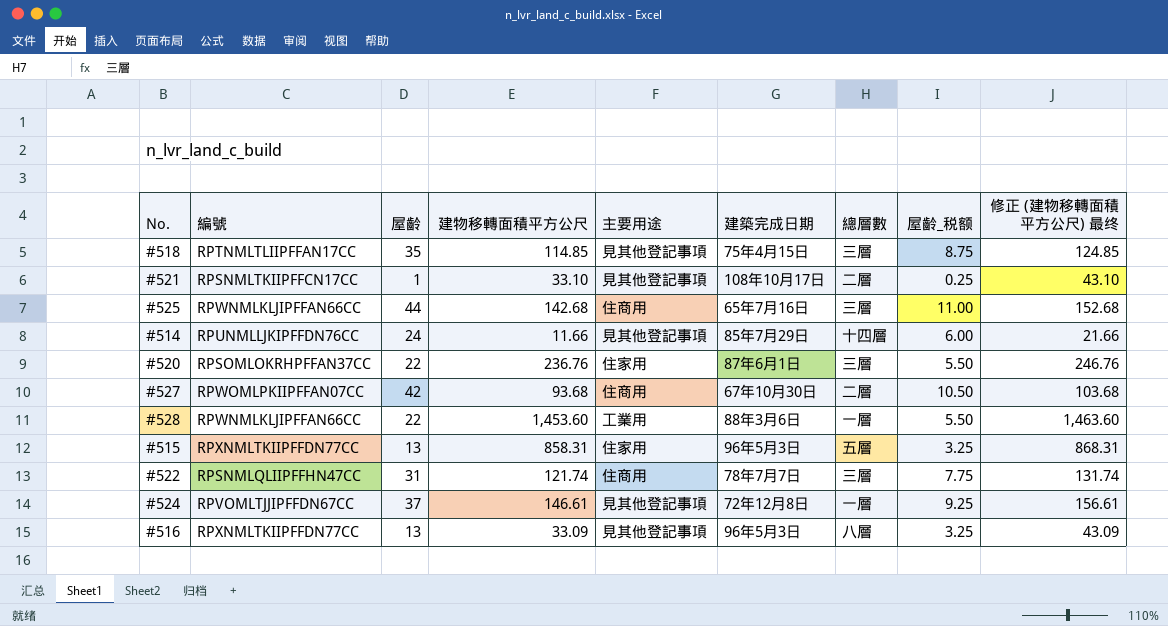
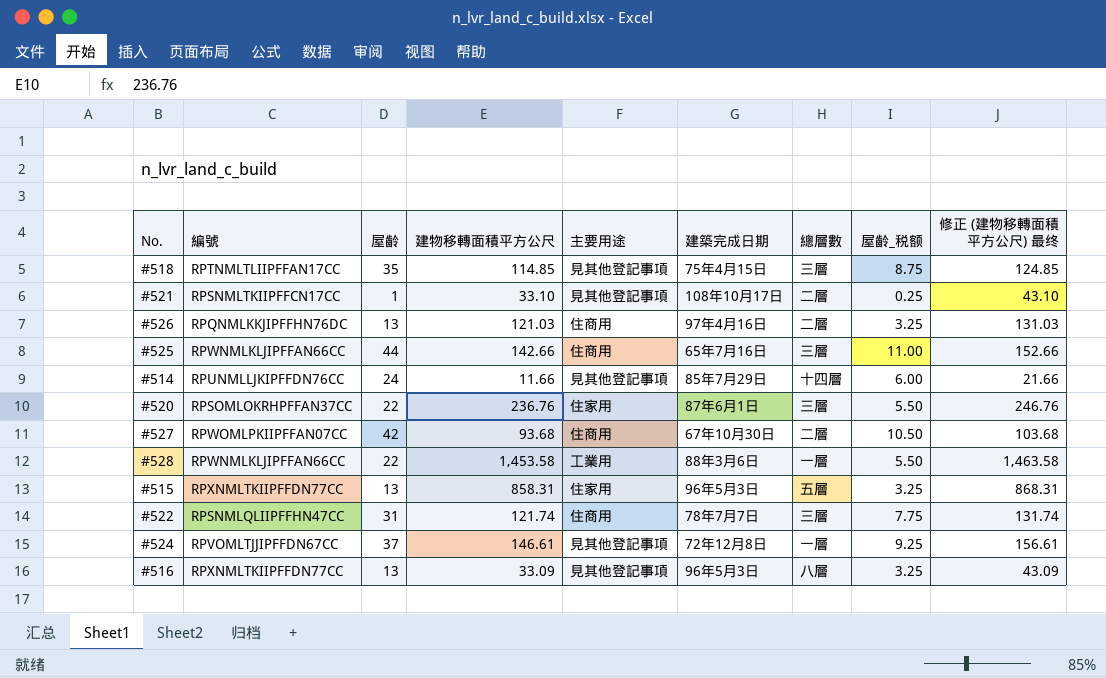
row #526: none -> RPQNMLKKJIPFFHN76DC | 13 | 121.03 | 住商用 | 97年4月16日 | 二層 | 3.25 | 131.03
#525 | 建物移轉面積平方公尺: 142.68 -> 142.66
#525 | 修正 (建物移轉面積平方公尺) 最终: 152.68 -> 152.66
#528 | 建物移轉面積平方公尺: 1,453.60 -> 1,453.58
#528 | 修正 (建物移轉面積平方公尺) 最终: 1,463.60 -> 1,463.58

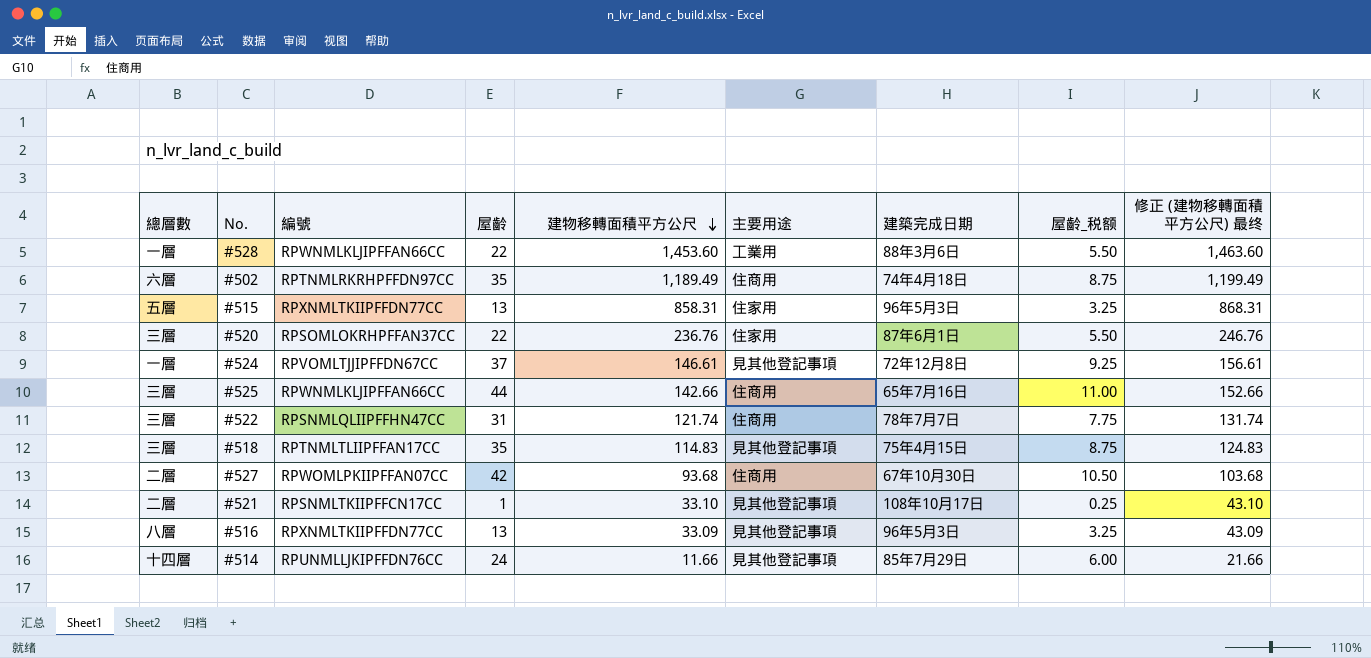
row order: none -> 建物移轉面積平方公尺 descending
column 總層數 | position: 7 -> 1
row #526: RPQNMLKKJIPFFHN76DC | 13 | 121.03 | 住商用 | 97年4月16日 | 二層 | 3.25 | 131.03 -> none
#528 | 建物移轉面積平方公尺: 1,453.58 -> 1,453.60
#528 | 修正 (建物移轉面積平方公尺) 最终: 1,463.58 -> 1,463.60
row #502: none -> 六層 | RPTNMLRKRHPFFDN97CC | 35 | 1,189.49 | 住商用 | 74年4月18日 | 8.75 | 1,199.49
#518 | 建物移轉面積平方公尺: 114.85 -> 114.83
#518 | 修正 (建物移轉面積平方公尺) 最终: 124.85 -> 124.83

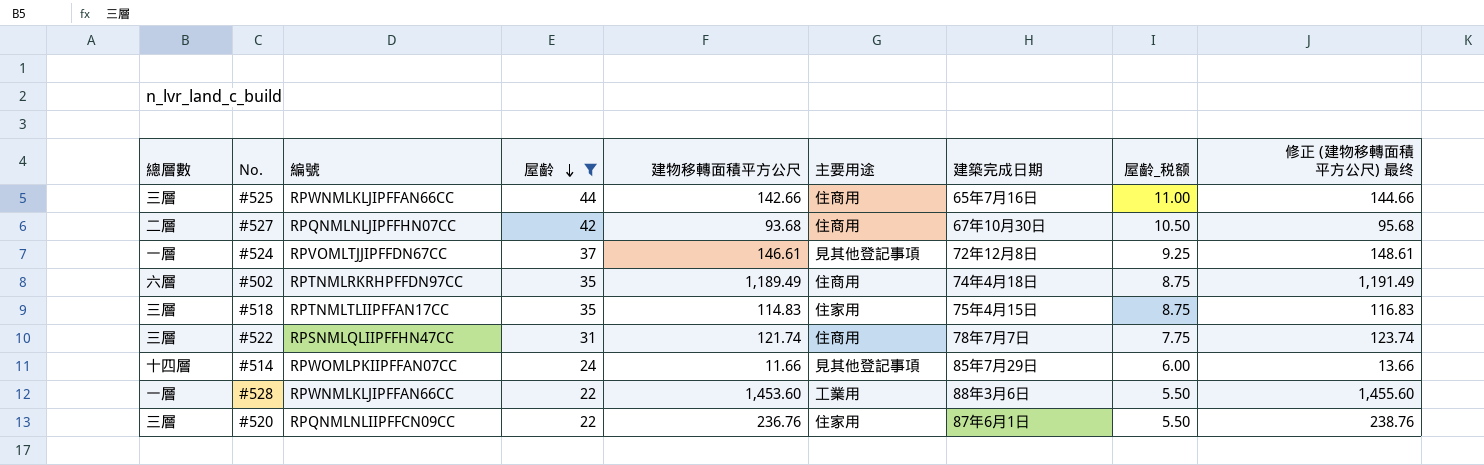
filter: none -> 屋齡 >= 22
row order: 建物移轉面積平方公尺 descending -> 屋齡 descending
column 修正 (建物移轉面積平方公尺) 最终 | formula: [建物移轉面積平方公尺] + 10 -> [建物移轉面積平方公尺] + 2
#527 | 編號: RPWOMLPKIIPFFAN07CC -> RPQNMLNLJIPFFHN07CC
#518 | 主要用途: 見其他登記事項 -> 住家用
#514 | 編號: RPUNMLLJKIPFFDN76CC -> RPWOMLPKIIPFFAN07CC
#520 | 編號: RPSOMLOKRHPFFAN37CC -> RPQNMLNLIIPFFCN09CC

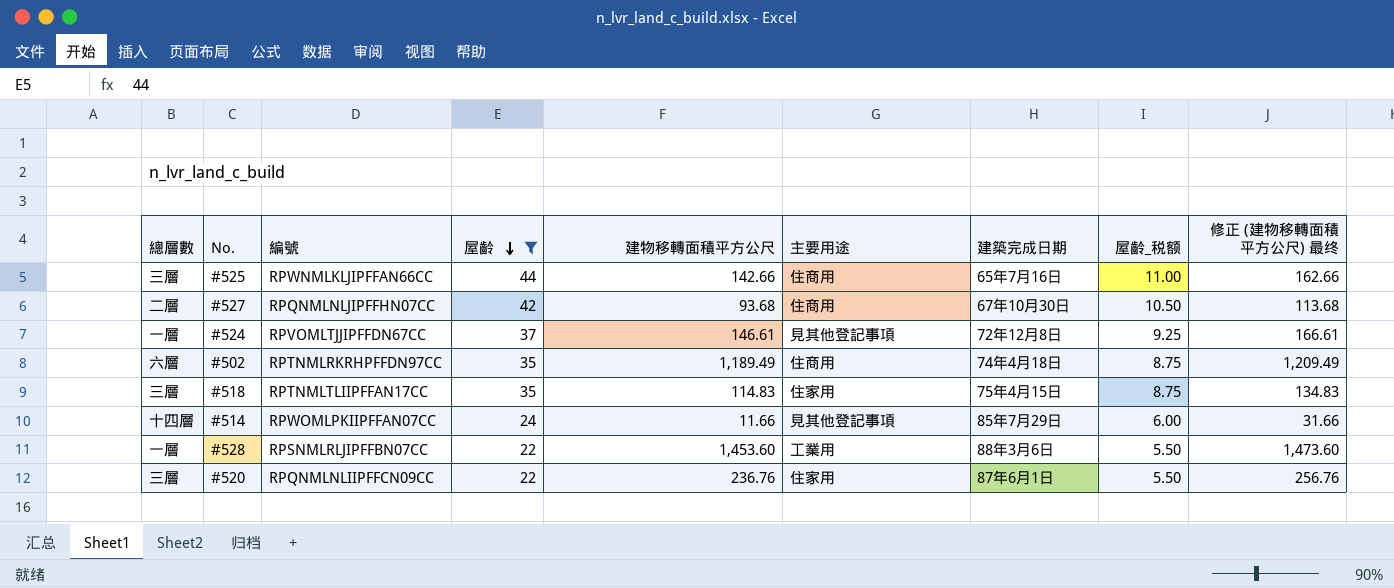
column 修正 (建物移轉面積平方公尺) 最终 | formula: [建物移轉面積平方公尺] + 2 -> [建物移轉面積平方公尺] + 20
row #522: 三層 | RPSNMLQLIIPFFHN47CC | 31 | 121.74 | 住商用 | 78年7月7日 | 7.75 | 123.74 -> none
#528 | 編號: RPWNMLKLJIPFFAN66CC -> RPSNMLRLJIPFFBN07CC

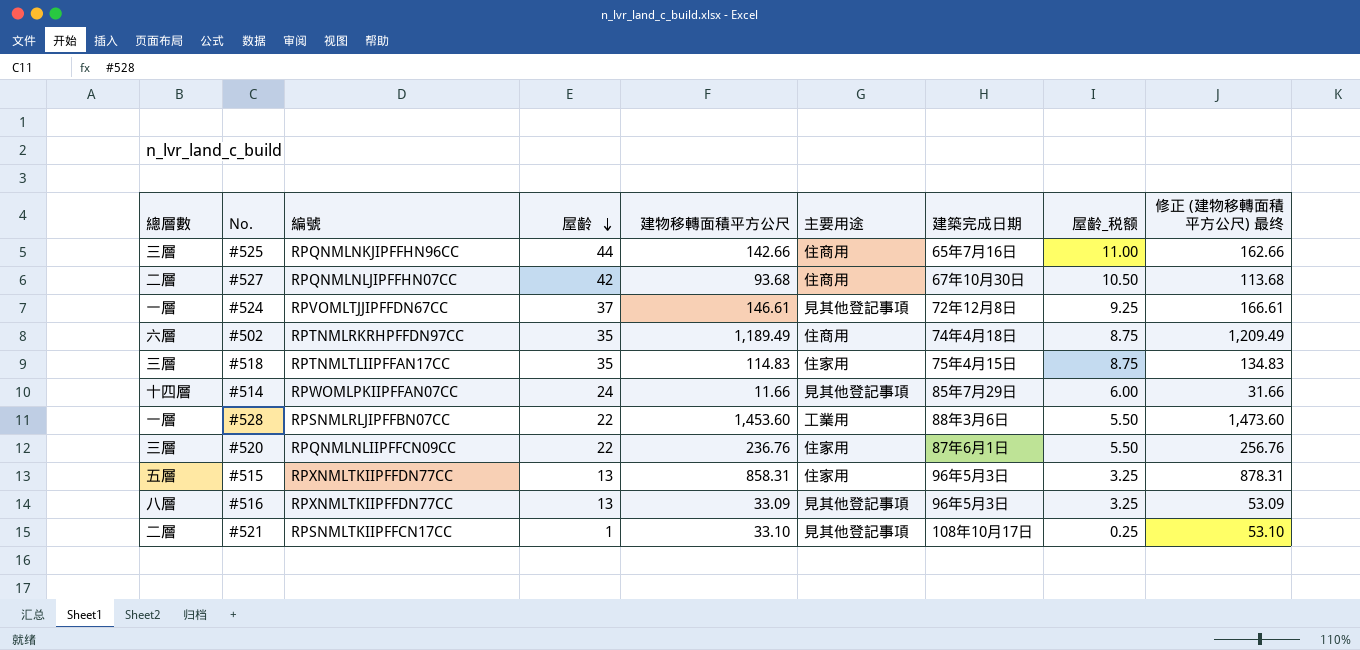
filter: 屋齡 >= 22 -> none
#525 | 編號: RPWNMLKLJIPFFAN66CC -> RPQNMLNKJIPFFHN96CC

